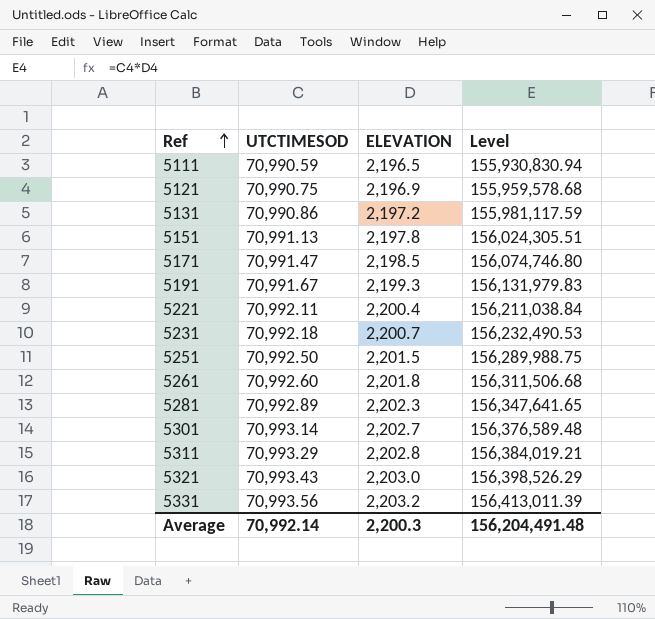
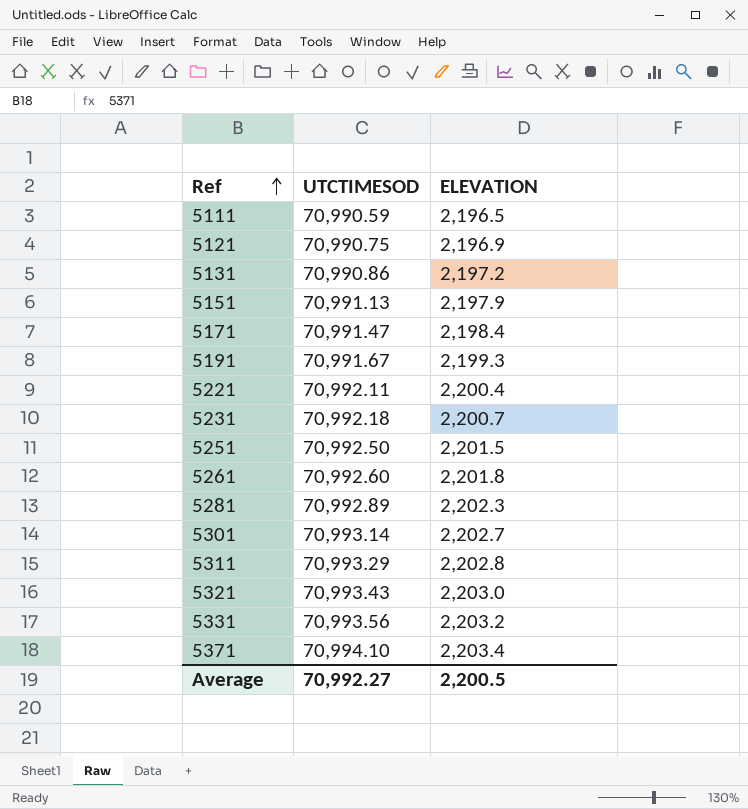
column Level | formula: [UTCTIMESOD] * [ELEVATION] -> none
5151 | ELEVATION: 2,197.8 -> 2,197.9
5171 | ELEVATION: 2,198.5 -> 2,198.4
row 5371: none -> 70,994.10 | 2,203.4
Average | UTCTIMESOD: 70,992.14 -> 70,992.27
Average | ELEVATION: 2,200.3 -> 2,200.5

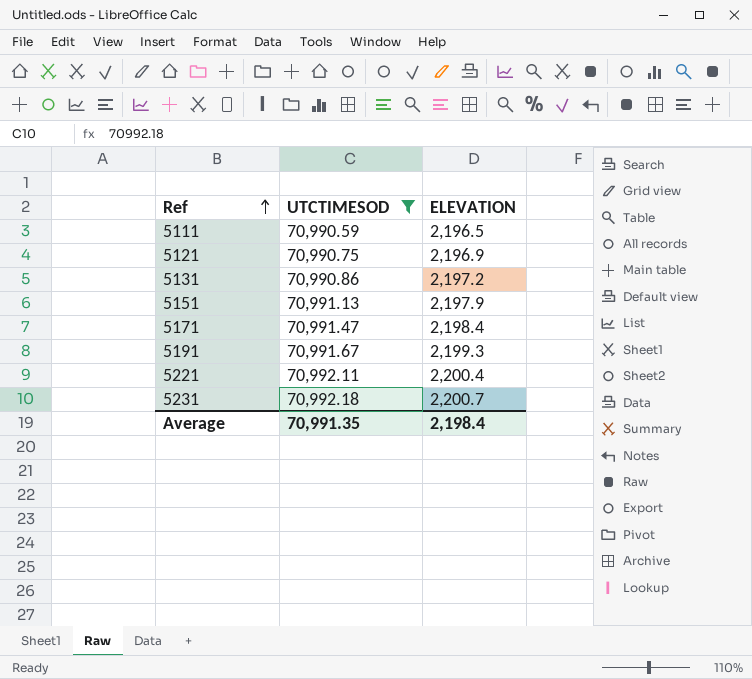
filter: none -> UTCTIMESOD <= 70,992.18
Average | UTCTIMESOD: 70,992.27 -> 70,991.35
Average | ELEVATION: 2,200.5 -> 2,198.4

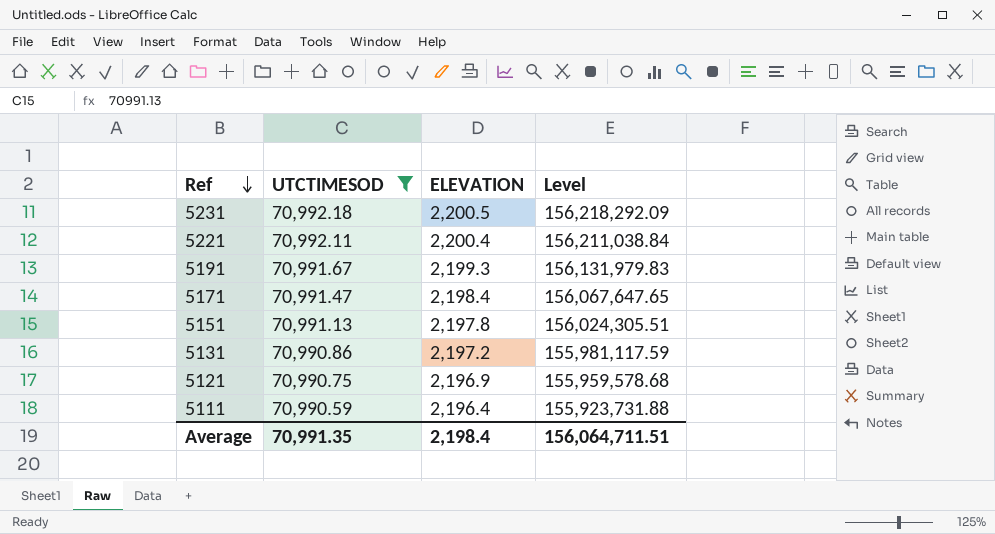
row order: Ref ascending -> Ref descending
column Level | formula: none -> [UTCTIMESOD] * [ELEVATION]
5231 | ELEVATION: 2,200.7 -> 2,200.5
5151 | ELEVATION: 2,197.9 -> 2,197.8
5111 | ELEVATION: 2,196.5 -> 2,196.4

